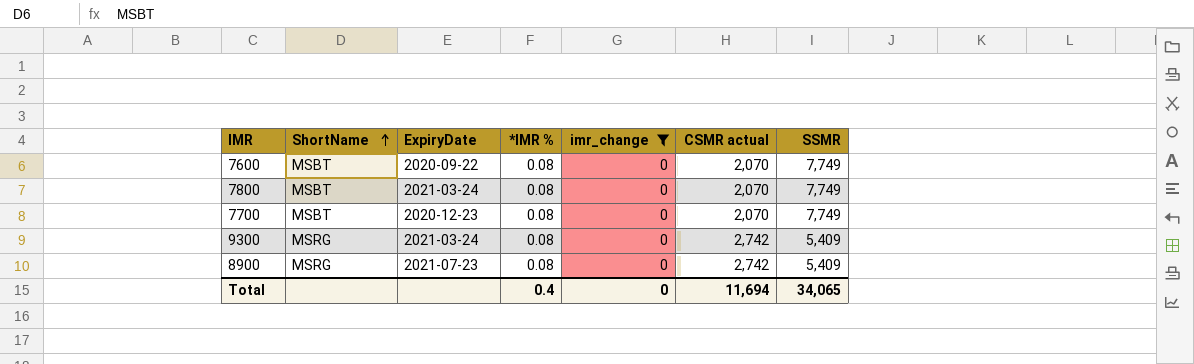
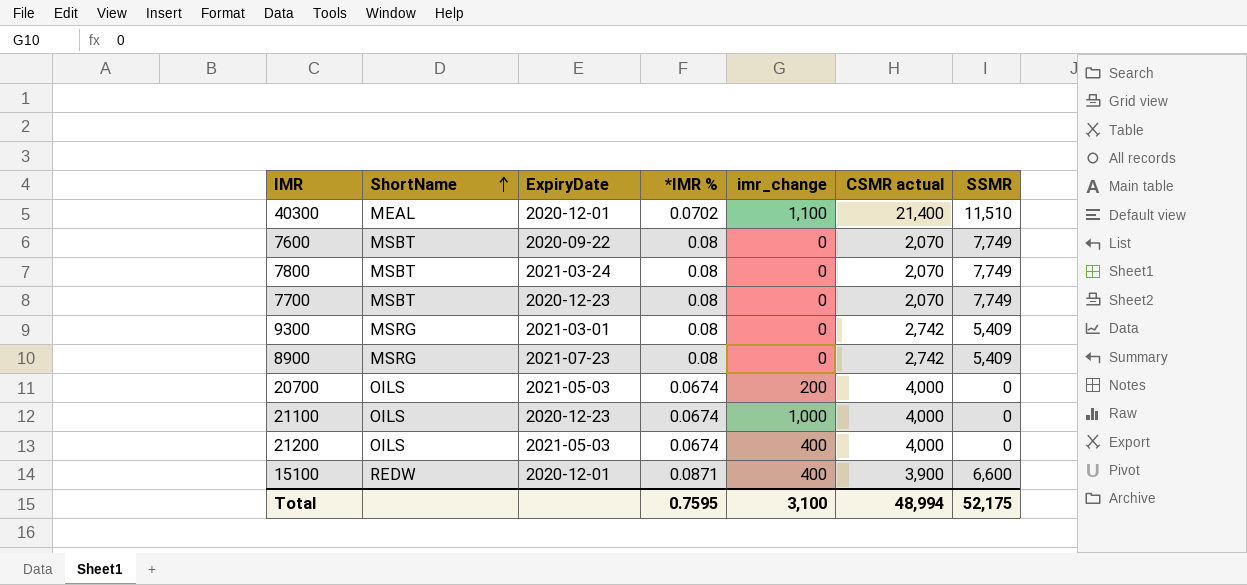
filter: imr_change = 0 -> none
9300 | ExpiryDate: 2021-03-24 -> 2021-03-01
Total | *IMR %: 0.4 -> 0.7595
Total | imr_change: 0 -> 3,100
Total | CSMR actual: 11,694 -> 48,994
Total | SSMR: 34,065 -> 52,175

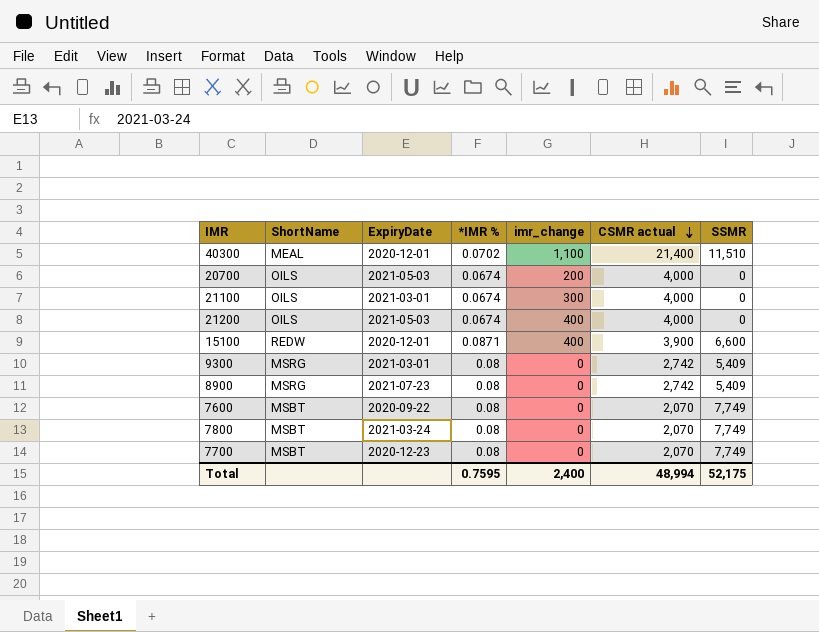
row order: ShortName ascending -> CSMR actual descending
21100 | ExpiryDate: 2020-12-23 -> 2021-03-01
21100 | imr_change: 1,000 -> 300
Total | imr_change: 3,100 -> 2,400

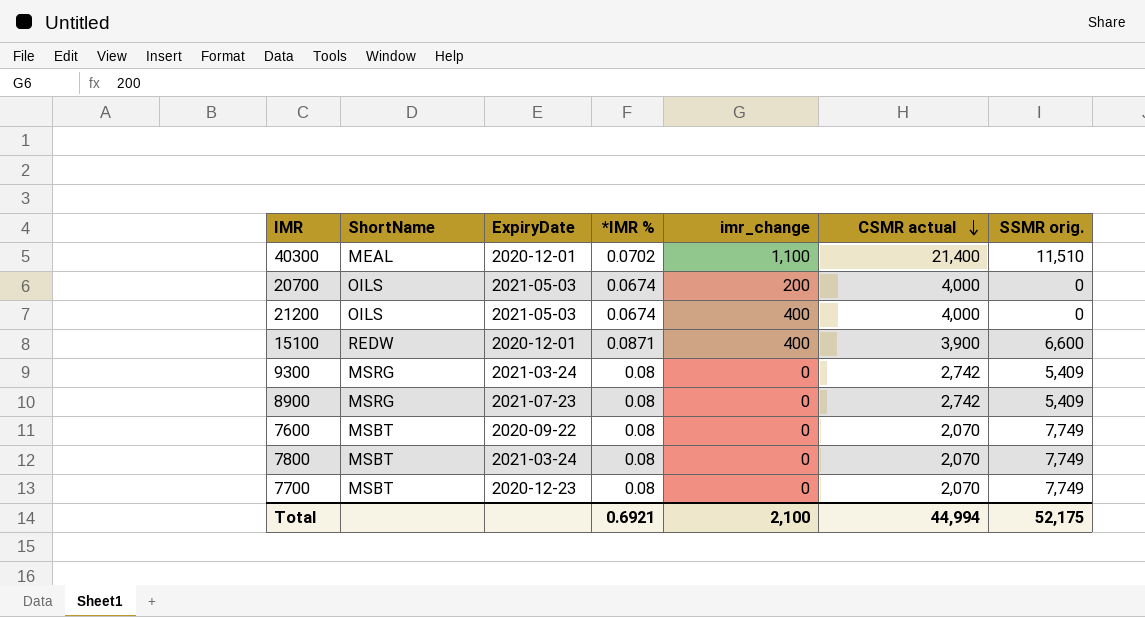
column name: SSMR -> SSMR orig.
row 21100: OILS | 2021-03-01 | 0.0674 | 300 | 4,000 | 0 -> none
9300 | ExpiryDate: 2021-03-01 -> 2021-03-24
Total | *IMR %: 0.7595 -> 0.6921
Total | imr_change: 2,400 -> 2,100
Total | CSMR actual: 48,994 -> 44,994

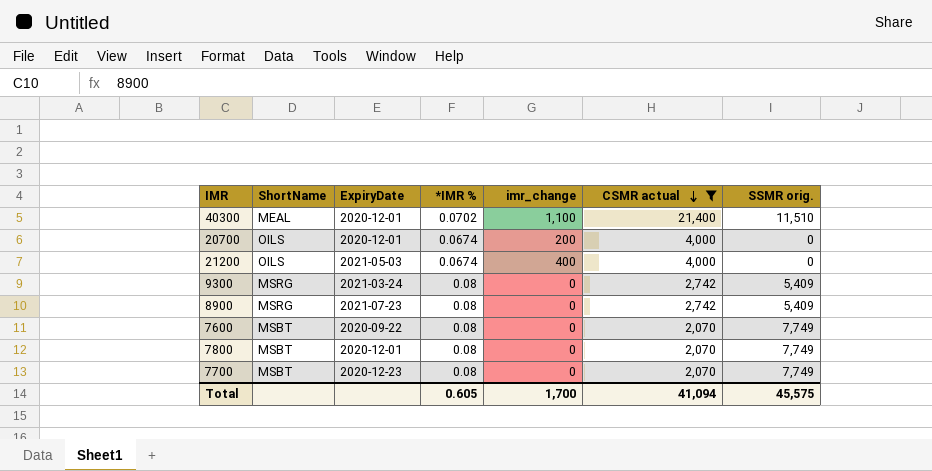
filter: none -> CSMR actual != 3,900
20700 | ExpiryDate: 2021-05-03 -> 2020-12-01
7800 | ExpiryDate: 2021-03-24 -> 2020-12-01
Total | *IMR %: 0.6921 -> 0.605
Total | imr_change: 2,100 -> 1,700
Total | CSMR actual: 44,994 -> 41,094
Total | SSMR orig.: 52,175 -> 45,575

